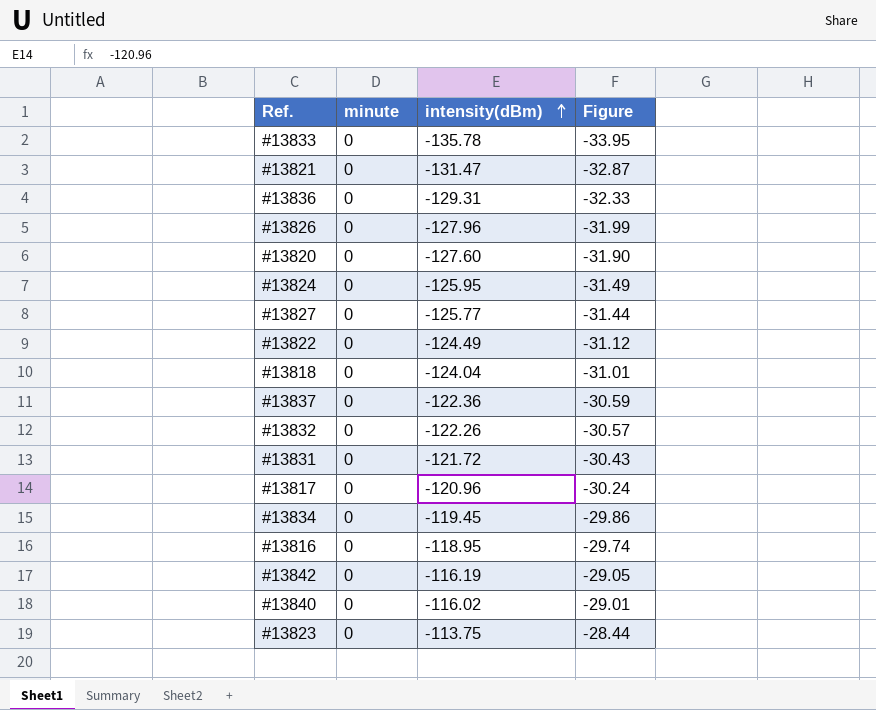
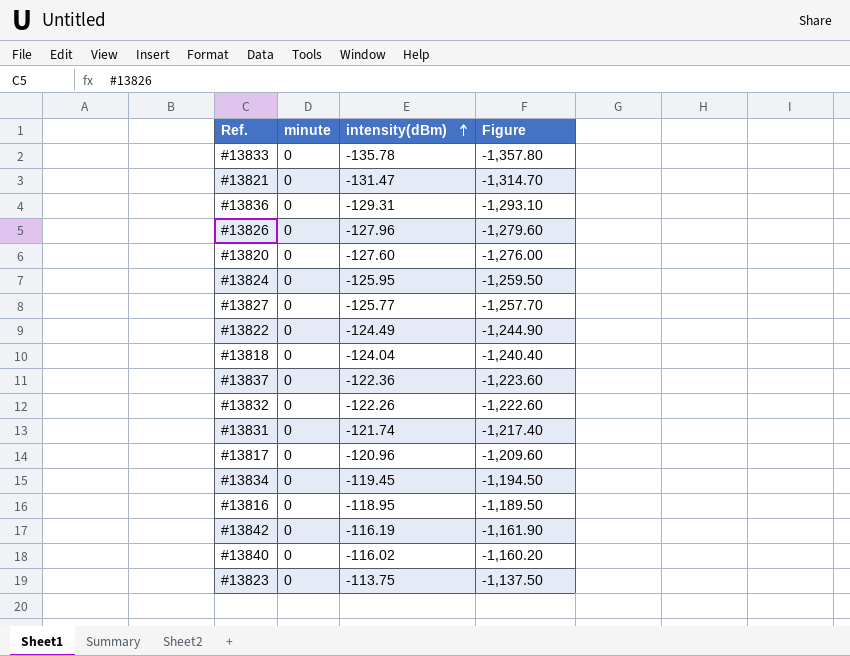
column Figure | formula: [intensity(dBm)] * 0.25 -> [intensity(dBm)] * 10
#13831 | intensity(dBm): -121.72 -> -121.74

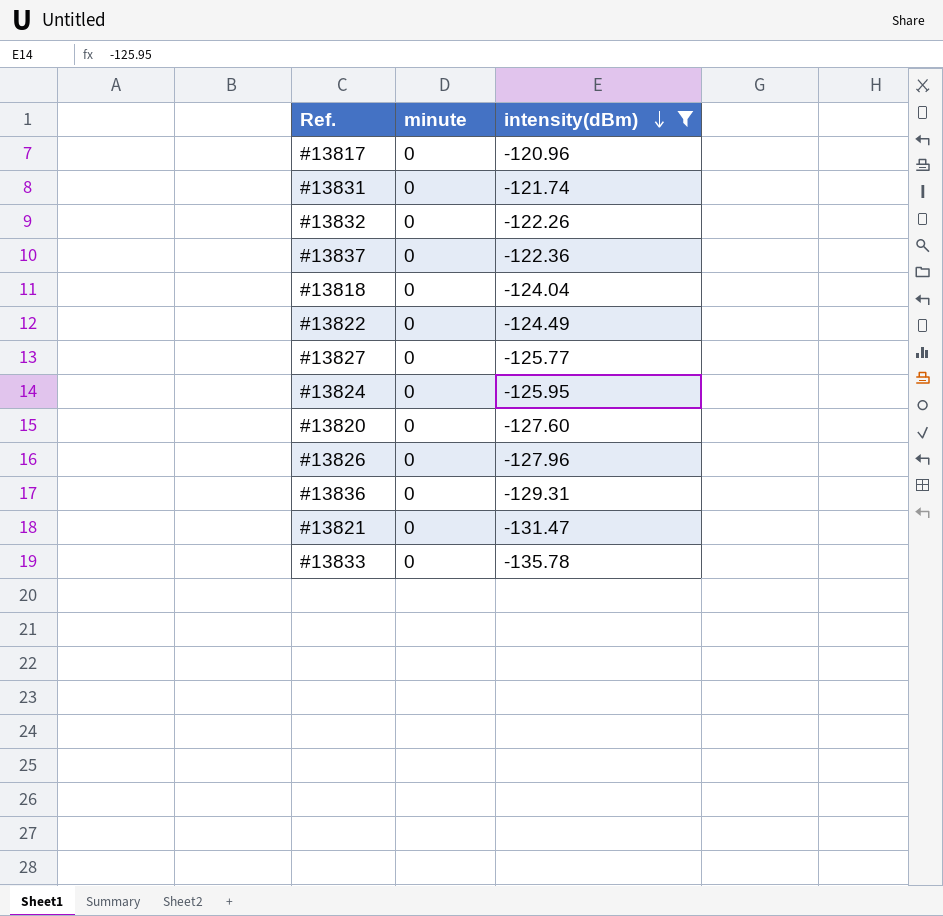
filter: none -> intensity(dBm) <= -120.96
row order: intensity(dBm) ascending -> intensity(dBm) descending
column Figure | formula: [intensity(dBm)] * 10 -> none

